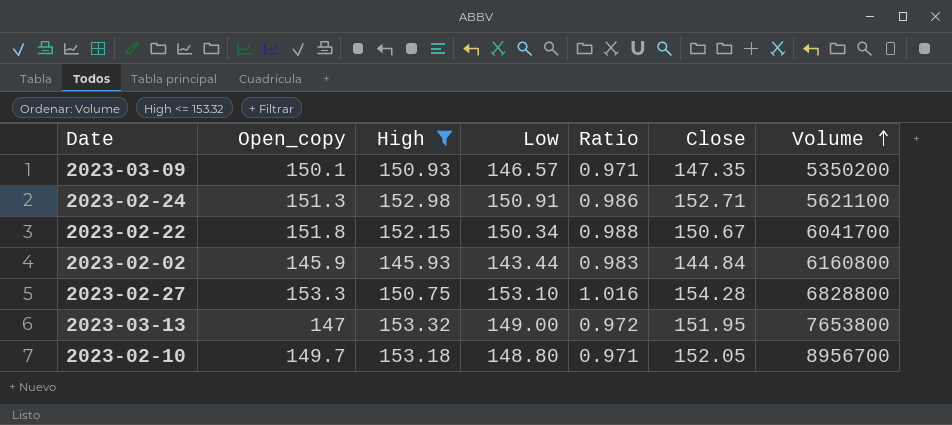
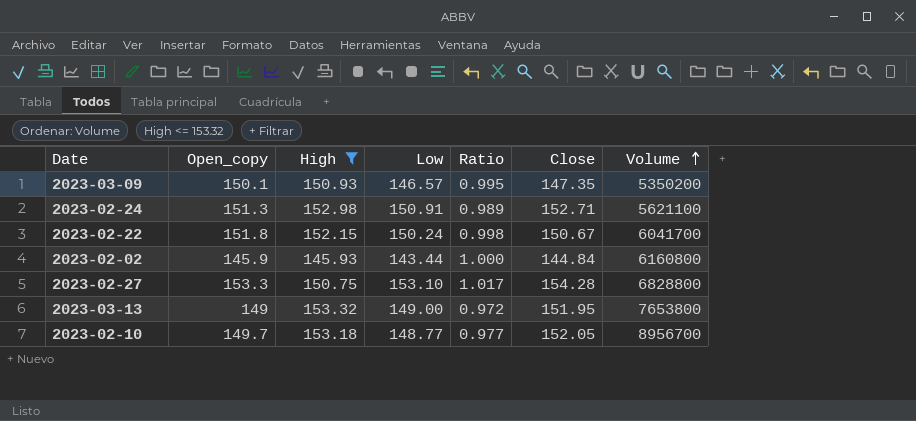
column Ratio | formula: [Low] / [High] -> [Open_copy] / [High]
2023-02-22 | Low: 150.34 -> 150.24
2023-03-13 | Open_copy: 147 -> 149
2023-02-10 | Low: 148.80 -> 148.77

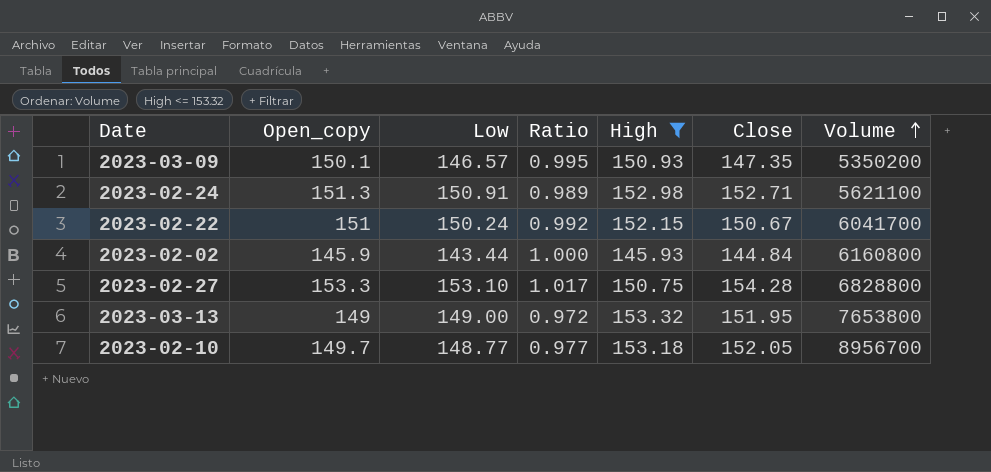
column High | position: 3 -> 5
2023-02-22 | Open_copy: 151.8 -> 151
2023-02-22 | Ratio: 0.998 -> 0.992

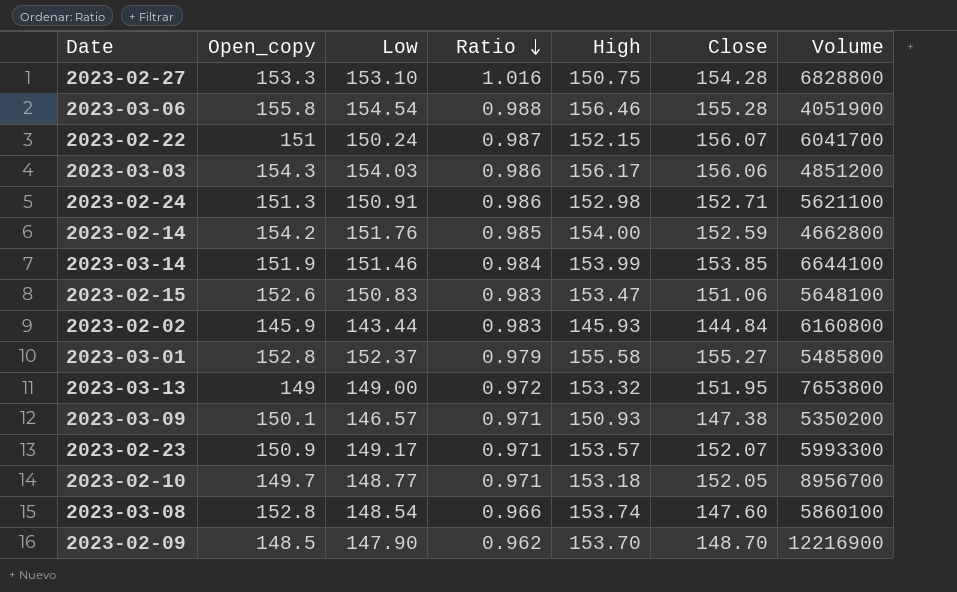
filter: High <= 153.32 -> none
row order: Volume ascending -> Ratio descending
column Ratio | formula: [Open_copy] / [High] -> [Low] / [High]
2023-02-22 | Close: 150.67 -> 156.07
2023-03-09 | Close: 147.35 -> 147.38

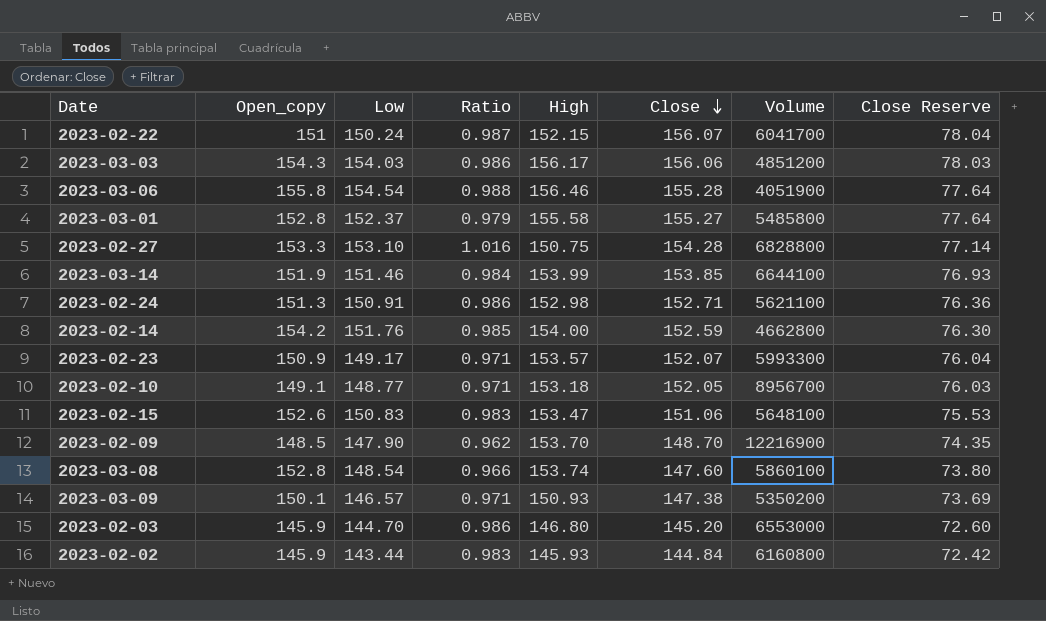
row order: Ratio descending -> Close descending
column Close Reserve | formula: none -> [Close] * 0.5
row 2023-03-13: 149 | 149.00 | 0.972 | 153.32 | 151.95 | 7653800 -> none
2023-02-10 | Open_copy: 149.7 -> 149.1
row 2023-02-03: none -> 145.9 | 144.70 | 0.986 | 146.80 | 145.20 | 6553000 | 72.60

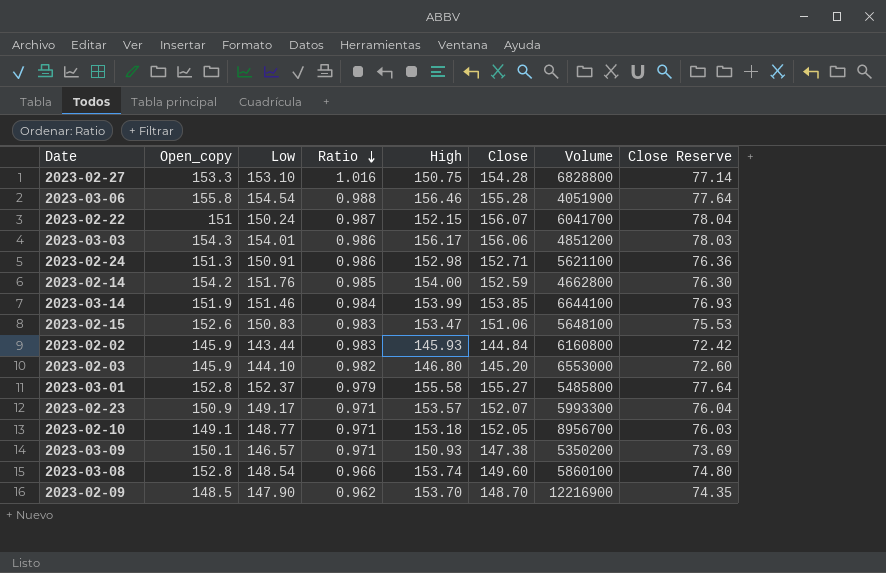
row order: Close descending -> Ratio descending
2023-03-03 | Low: 154.03 -> 154.01
2023-02-03 | Low: 144.70 -> 144.10
2023-02-03 | Ratio: 0.986 -> 0.982
2023-03-08 | Close: 147.60 -> 149.60
2023-03-08 | Close Reserve: 73.80 -> 74.80

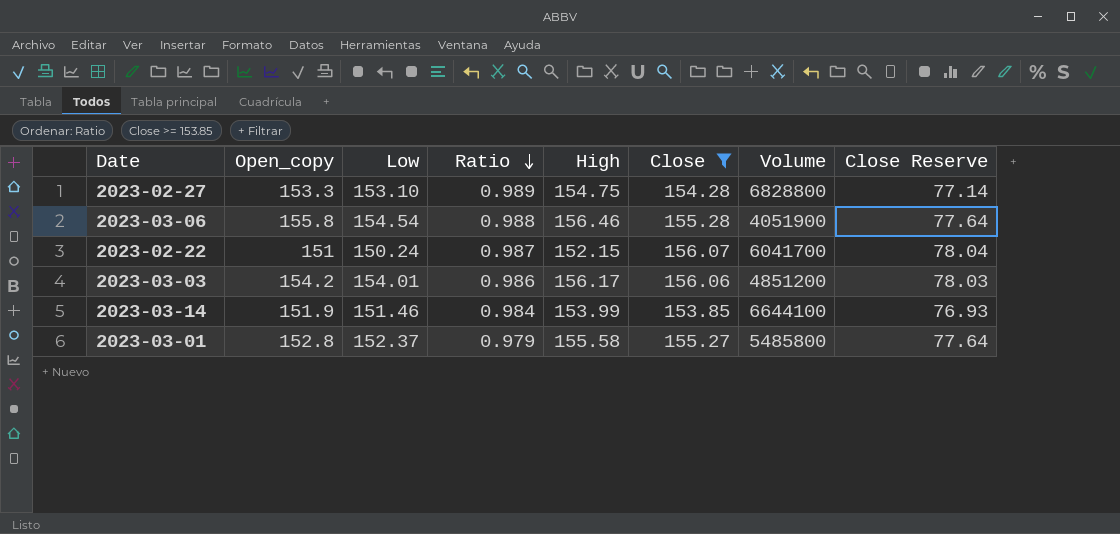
filter: none -> Close >= 153.85
2023-02-27 | Ratio: 1.016 -> 0.989
2023-02-27 | High: 150.75 -> 154.75
2023-03-03 | Open_copy: 154.3 -> 154.2

